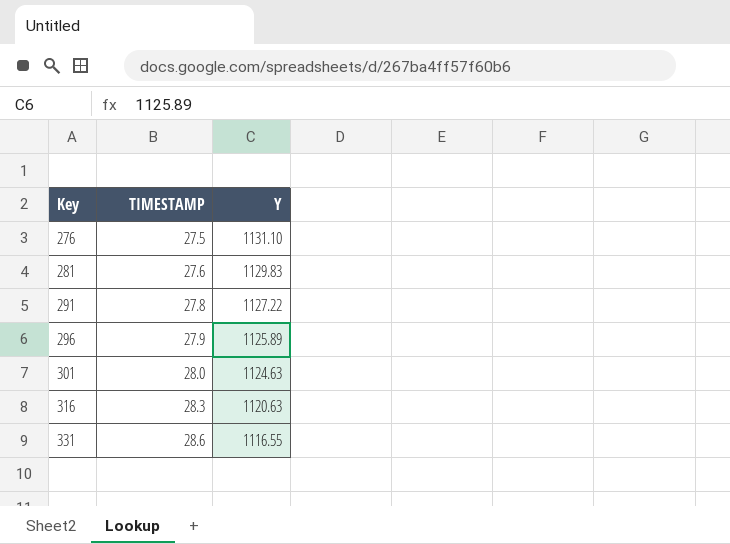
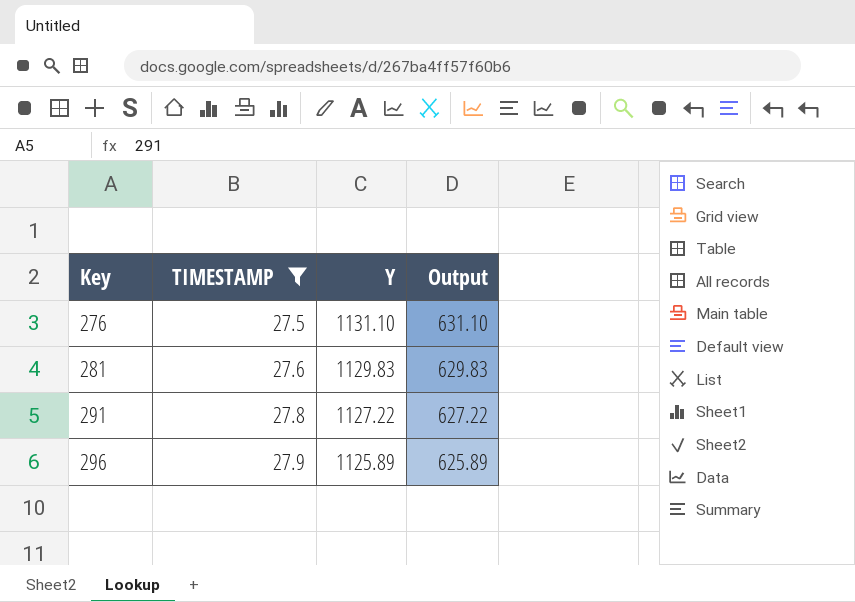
filter: none -> TIMESTAMP <= 27.9
column Output | formula: none -> [Y] - 500

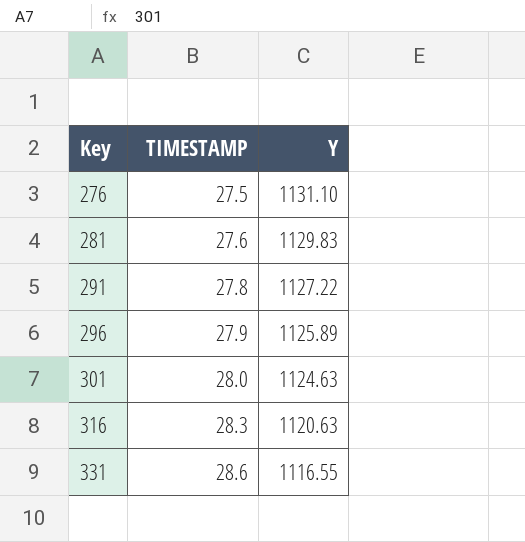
filter: TIMESTAMP <= 27.9 -> none
column Output | formula: [Y] - 500 -> none

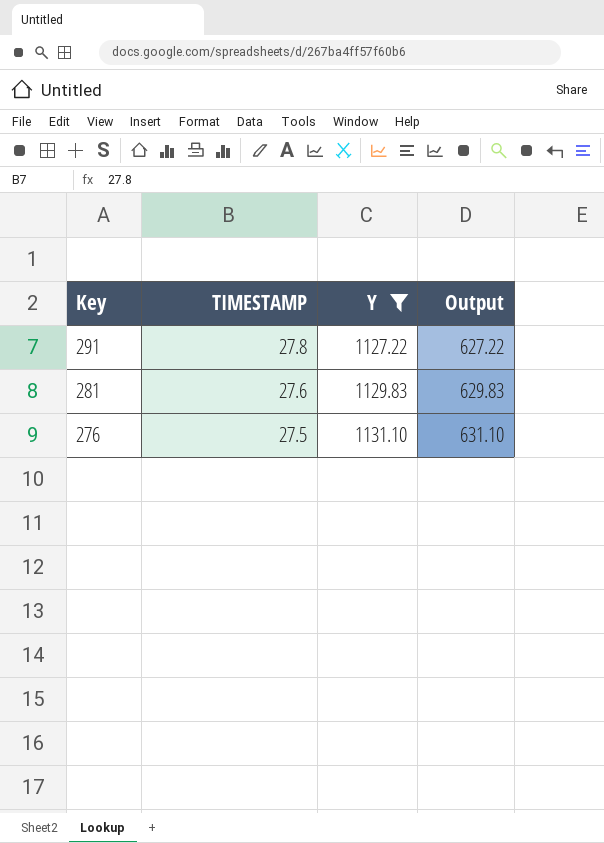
filter: none -> Y >= 1127.22
row order: Key ascending -> Key descending
column Output | formula: none -> [Y] - 500

